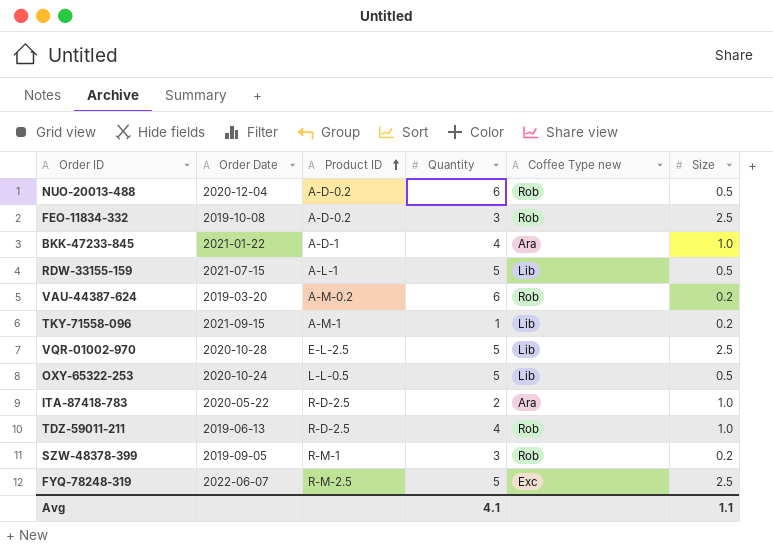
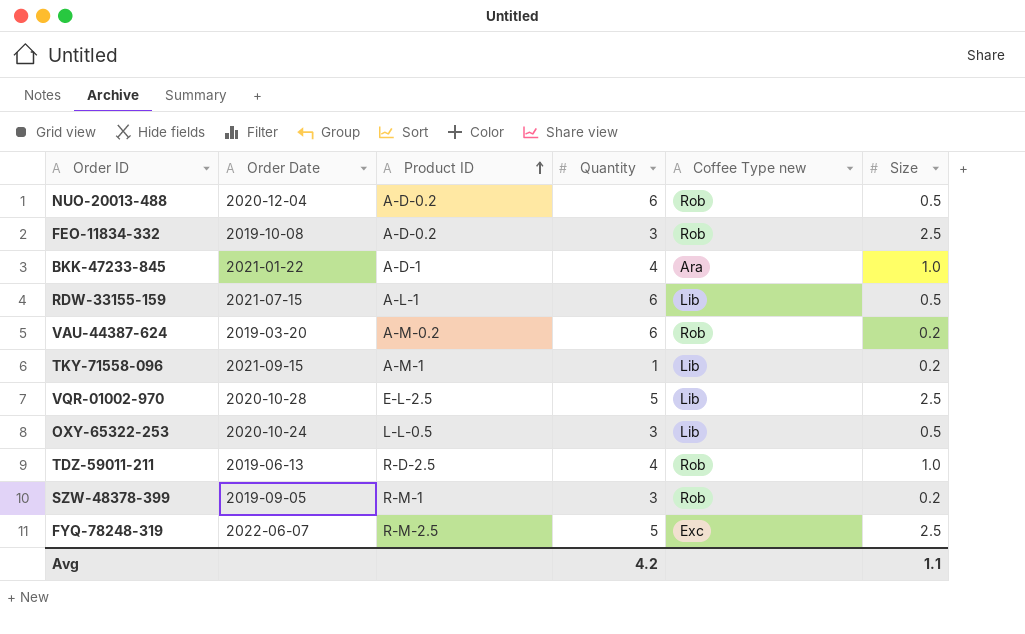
row ITA-87418-783: 2020-05-22 | R-D-2.5 | 2 | Ara | 1.0 -> none
RDW-33155-159 | Quantity: 5 -> 6
OXY-65322-253 | Quantity: 5 -> 3
Avg | Quantity: 4.1 -> 4.2

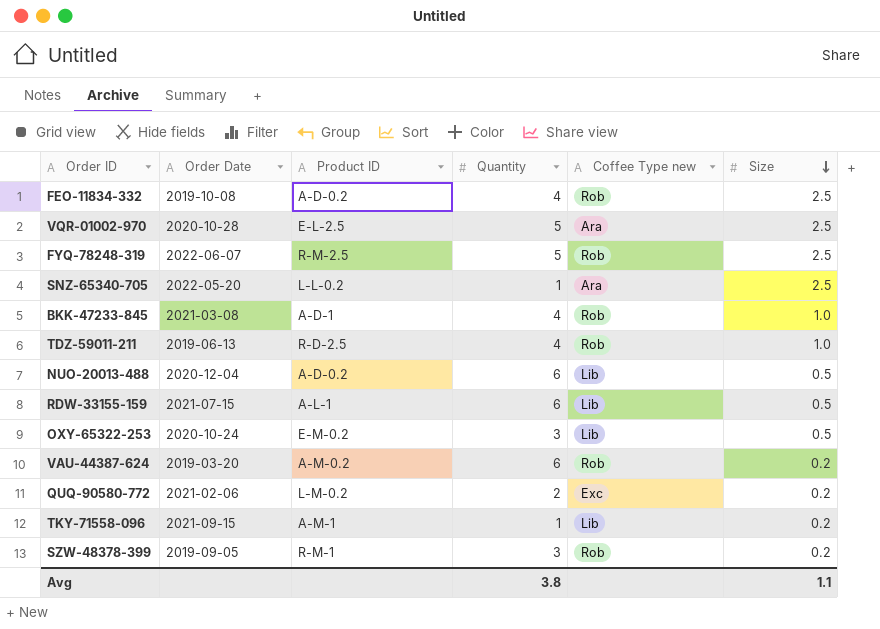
row order: Product ID ascending -> Size descending
FEO-11834-332 | Quantity: 3 -> 4
VQR-01002-970 | Coffee Type new: Lib -> Ara
FYQ-78248-319 | Coffee Type new: Exc -> Rob
row SNZ-65340-705: none -> 2022-05-20 | L-L-0.2 | 1 | Ara | 2.5
BKK-47233-845 | Order Date: 2021-01-22 -> 2021-03-08
BKK-47233-845 | Coffee Type new: Ara -> Rob
NUO-20013-488 | Coffee Type new: Rob -> Lib
OXY-65322-253 | Product ID: L-L-0.5 -> E-M-0.2
row QUQ-90580-772: none -> 2021-02-06 | L-M-0.2 | 2 | Exc | 0.2
Avg | Quantity: 4.2 -> 3.8

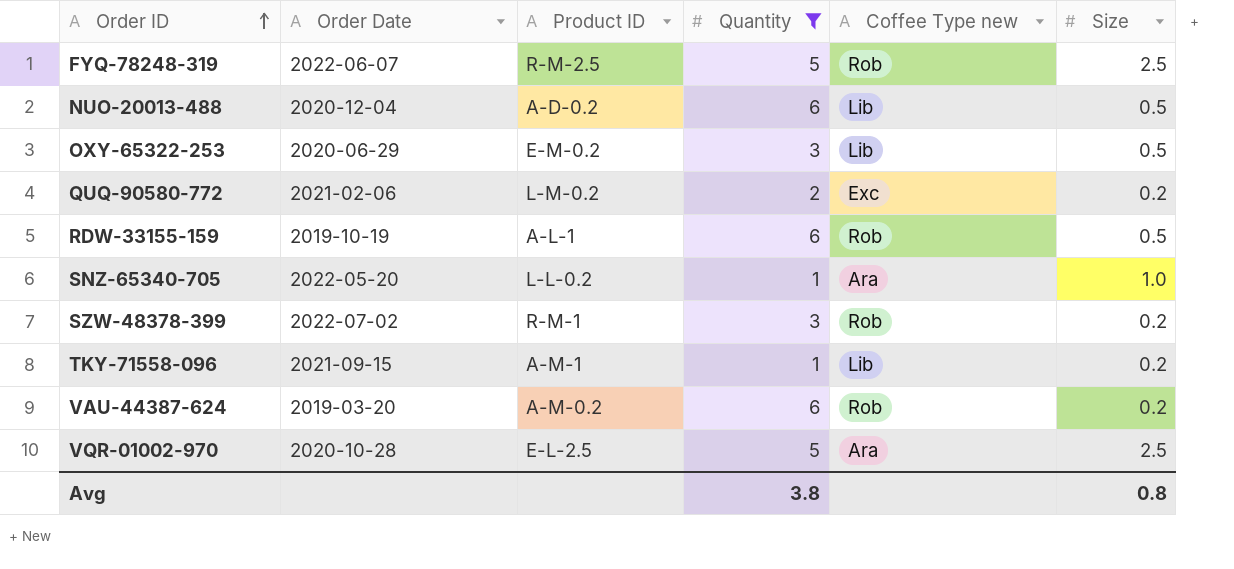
filter: none -> Quantity != 4
row order: Size descending -> Order ID ascending
OXY-65322-253 | Order Date: 2020-10-24 -> 2020-06-29
RDW-33155-159 | Order Date: 2021-07-15 -> 2019-10-19
RDW-33155-159 | Coffee Type new: Lib -> Rob
SNZ-65340-705 | Size: 2.5 -> 1.0
SZW-48378-399 | Order Date: 2019-09-05 -> 2022-07-02
Avg | Size: 1.1 -> 0.8

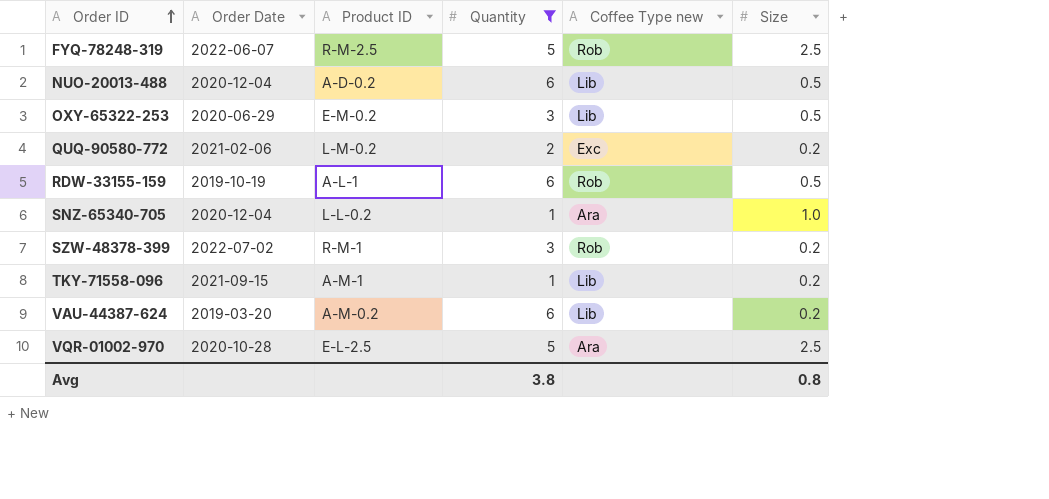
SNZ-65340-705 | Order Date: 2022-05-20 -> 2020-12-04
VAU-44387-624 | Coffee Type new: Rob -> Lib

